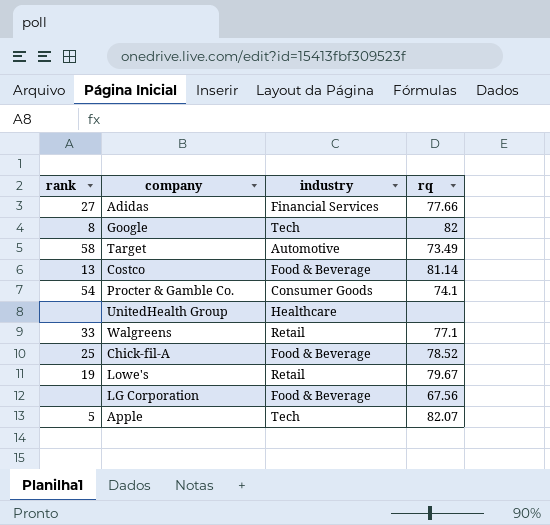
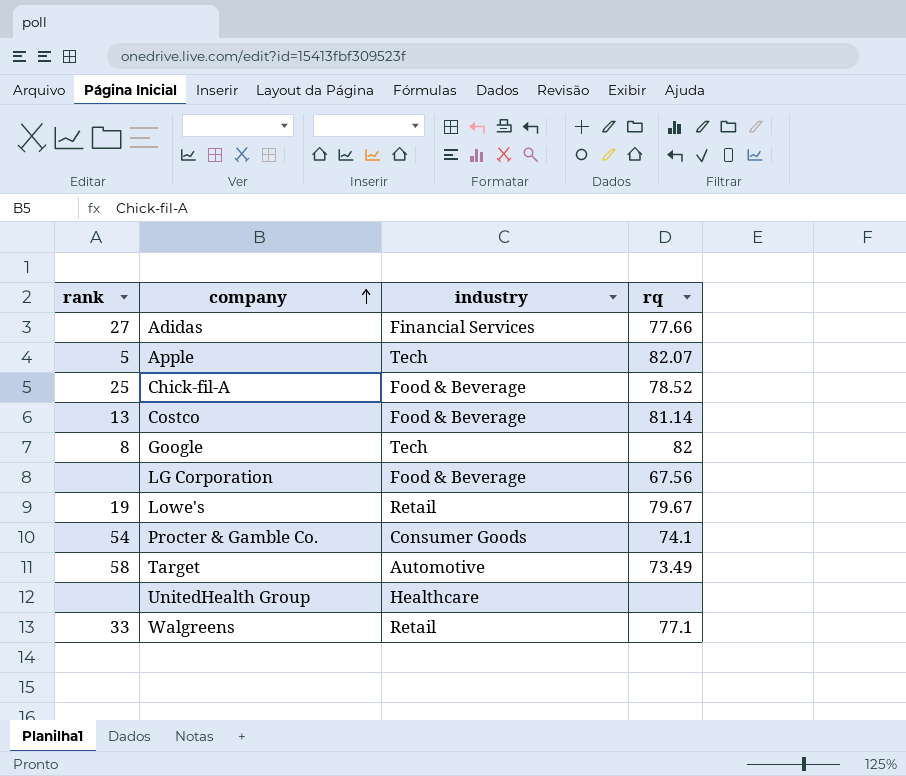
row order: none -> company ascending

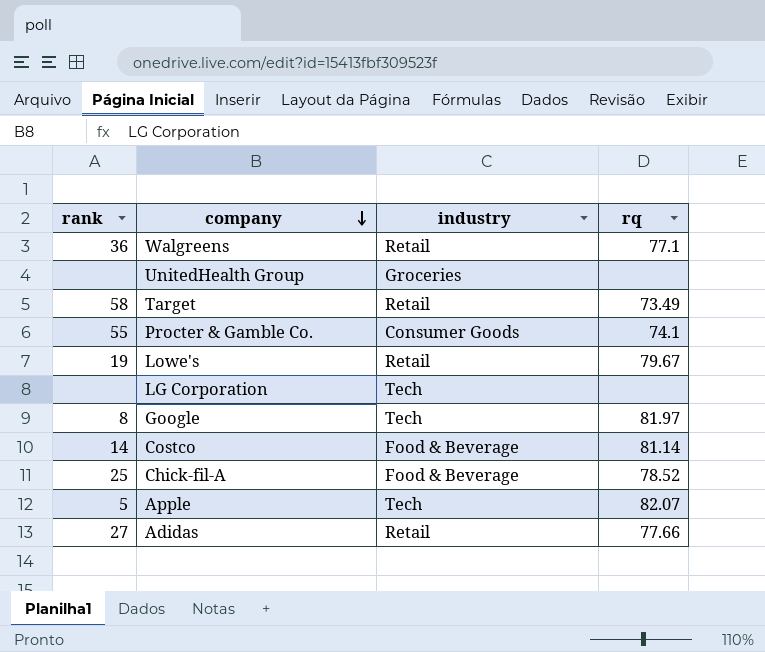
row order: company ascending -> company descending
Walgreens | rank: 33 -> 36
UnitedHealth Group | industry: Healthcare -> Groceries
Target | industry: Automotive -> Retail
Procter & Gamble Co. | rank: 54 -> 55
LG Corporation | industry: Food & Beverage -> Tech
LG Corporation | rq: 67.56 -> none
Google | rq: 82 -> 81.97
Costco | rank: 13 -> 14
Adidas | industry: Financial Services -> Retail

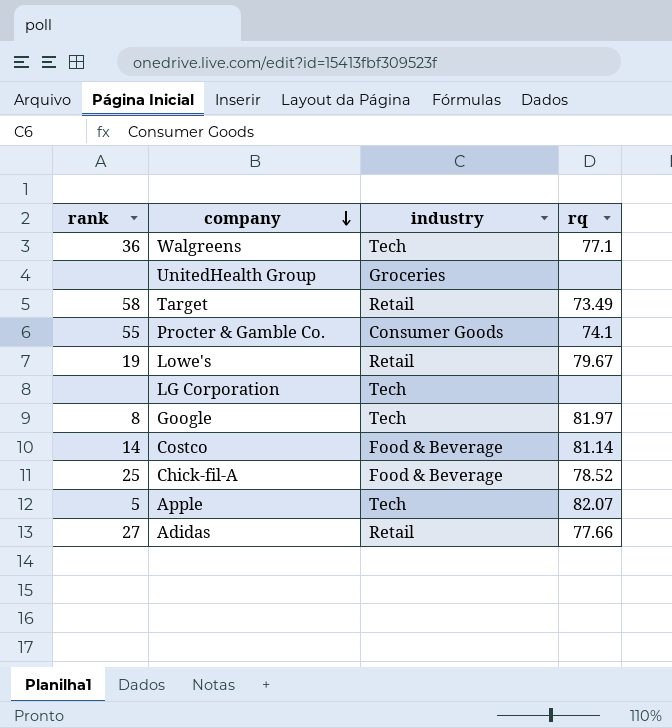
Walgreens | industry: Retail -> Tech

